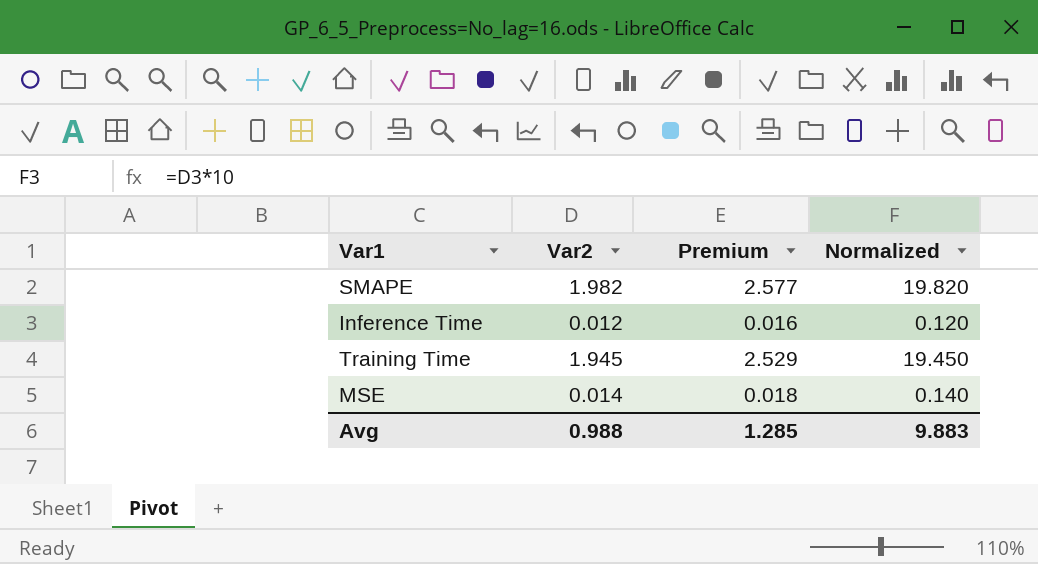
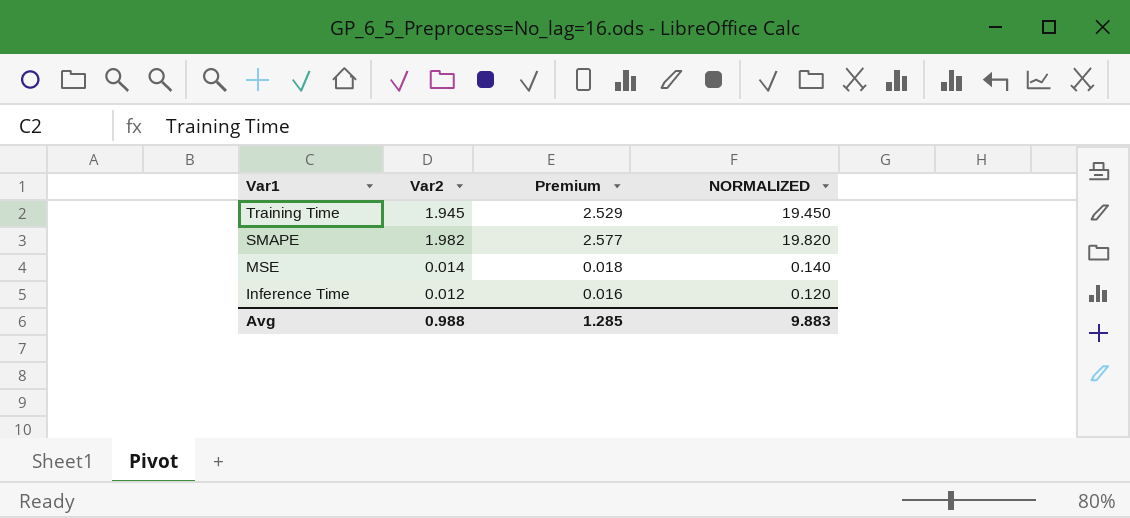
row order: none -> Var1 descending
column name: Normalized -> NORMALIZED

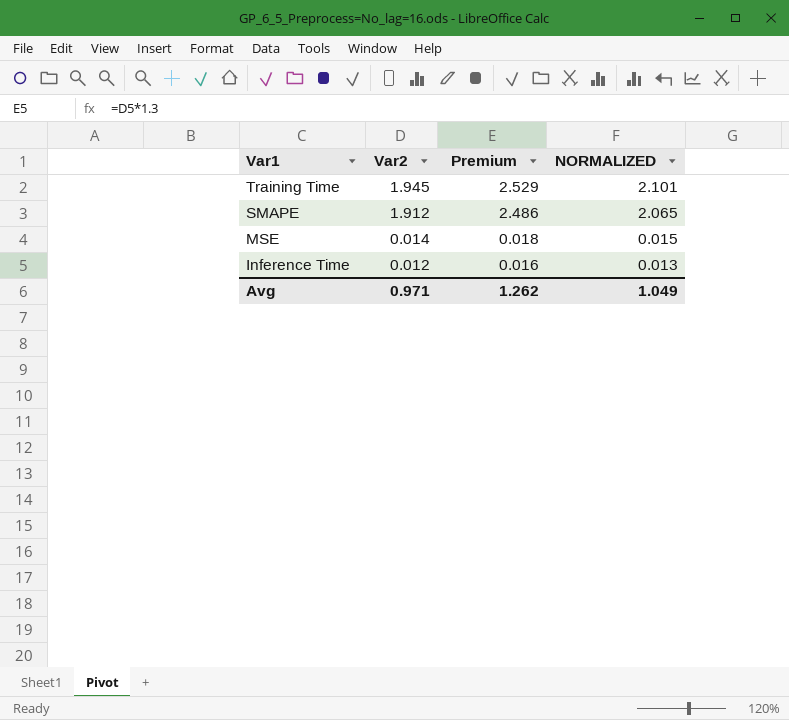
column NORMALIZED | formula: [Var2] * 10 -> [Var2] * 1.08
SMAPE | Var2: 1.982 -> 1.912
SMAPE | Premium: 2.577 -> 2.486
Avg | Var2: 0.988 -> 0.971
Avg | Premium: 1.285 -> 1.262
Avg | NORMALIZED: 9.883 -> 1.049

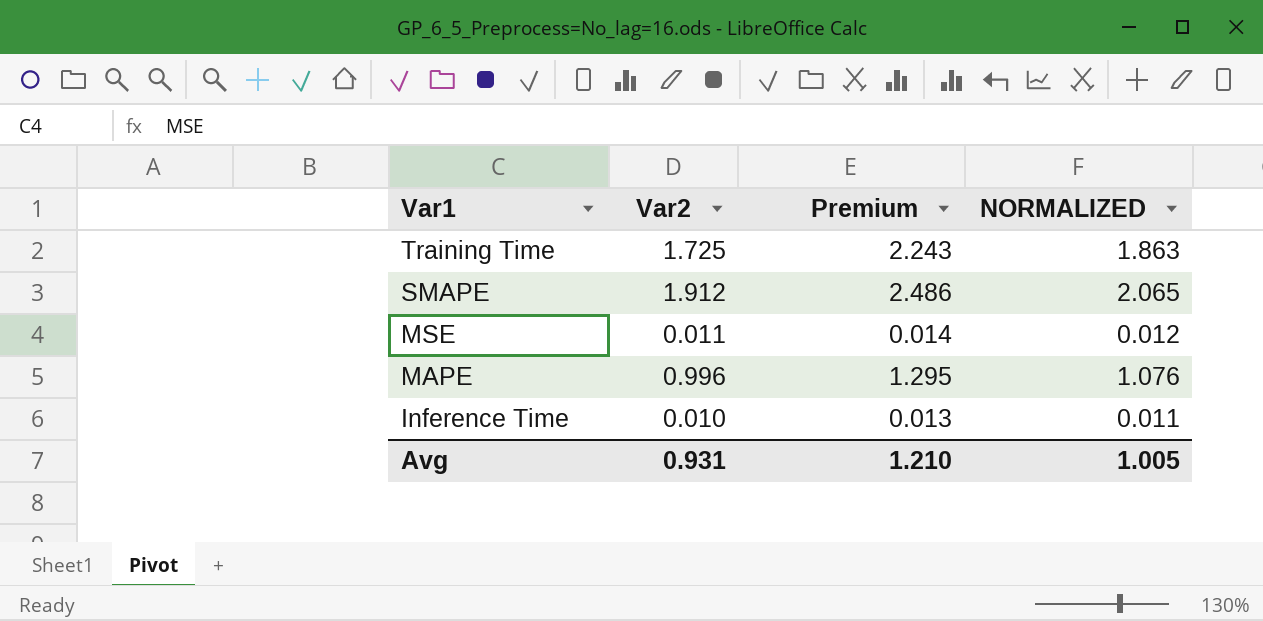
Training Time | Var2: 1.945 -> 1.725
Training Time | Premium: 2.529 -> 2.243
Training Time | NORMALIZED: 2.101 -> 1.863
MSE | Var2: 0.014 -> 0.011
MSE | Premium: 0.018 -> 0.014
MSE | NORMALIZED: 0.015 -> 0.012
row MAPE: none -> 0.996 | 1.295 | 1.076
Inference Time | Var2: 0.012 -> 0.010
Inference Time | Premium: 0.016 -> 0.013
Inference Time | NORMALIZED: 0.013 -> 0.011
Avg | Var2: 0.971 -> 0.931
Avg | Premium: 1.262 -> 1.210
Avg | NORMALIZED: 1.049 -> 1.005

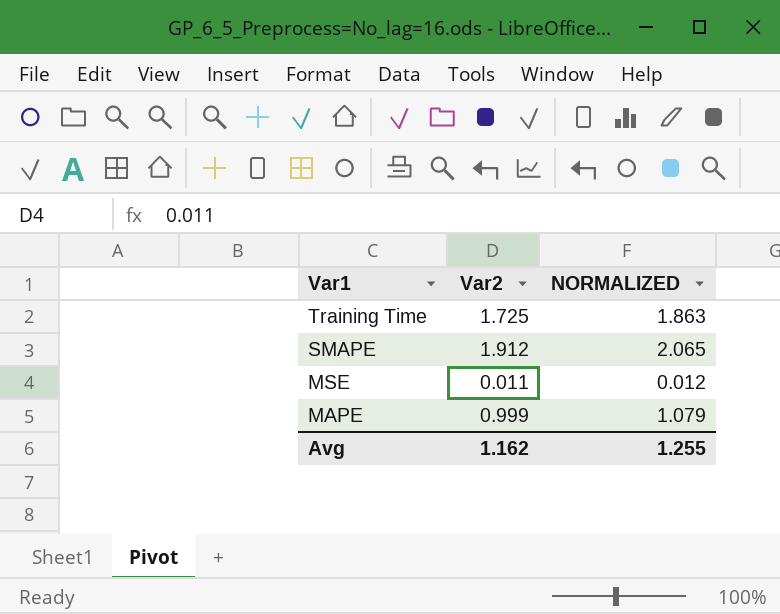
column Premium | formula: [Var2] * 1.3 -> none
row Inference Time: 0.010 | 0.013 | 0.011 -> none
MAPE | Var2: 0.996 -> 0.999
MAPE | NORMALIZED: 1.076 -> 1.079
Avg | Var2: 0.931 -> 1.162
Avg | NORMALIZED: 1.005 -> 1.255

